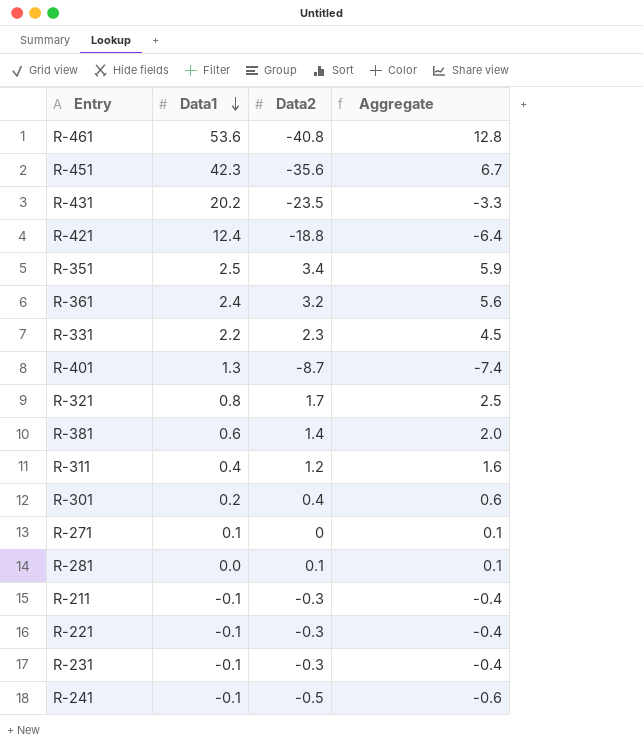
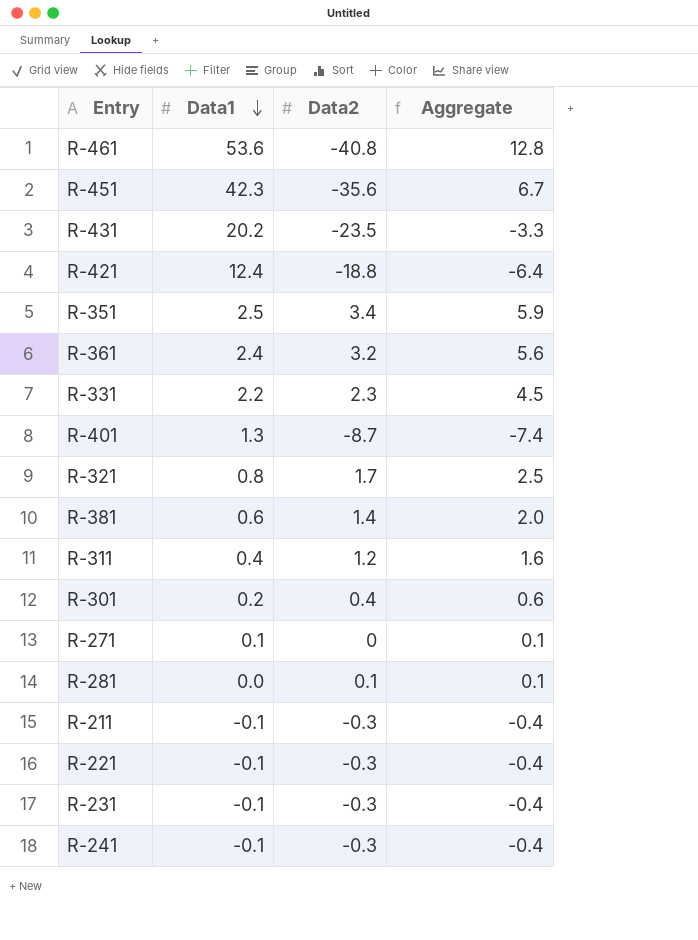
R-241 | Data2: -0.5 -> -0.3
R-241 | Aggregate: -0.6 -> -0.4

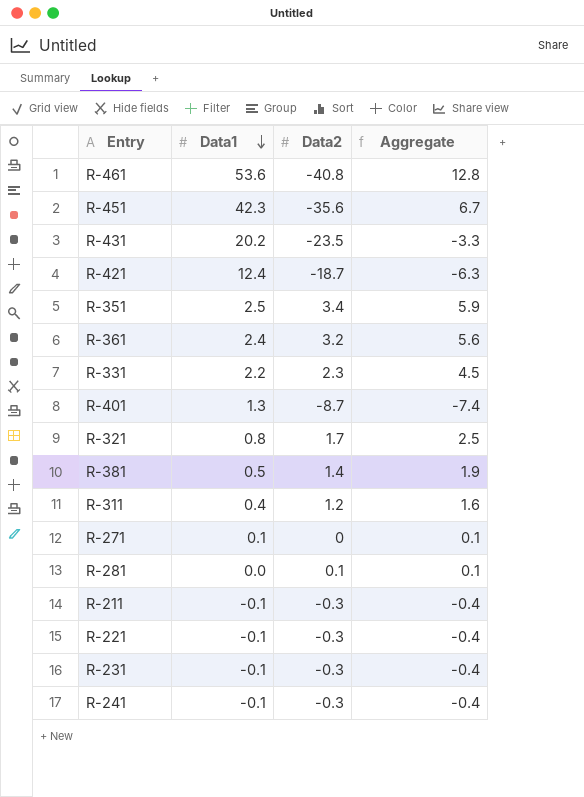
row R-301: 0.2 | 0.4 | 0.6 -> none
R-421 | Data2: -18.8 -> -18.7
R-421 | Aggregate: -6.4 -> -6.3
R-381 | Data1: 0.6 -> 0.5
R-381 | Aggregate: 2.0 -> 1.9

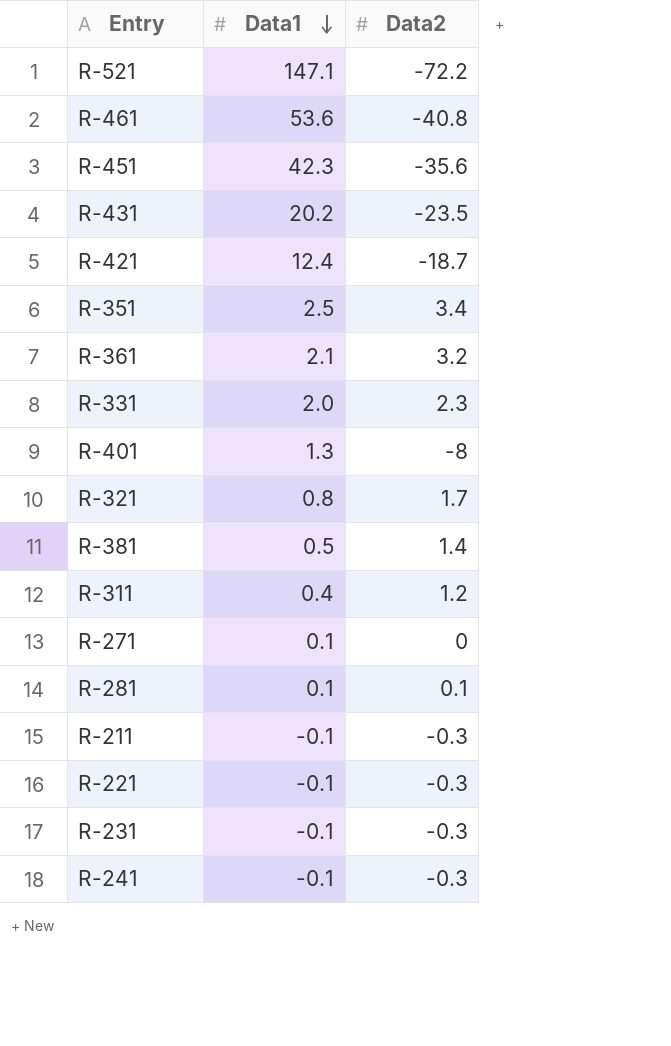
column Aggregate | formula: [Data1] + [Data2] -> none
row R-521: none -> 147.1 | -72.2
R-361 | Data1: 2.4 -> 2.1
R-331 | Data1: 2.2 -> 2.0
R-401 | Data2: -8.7 -> -8
R-281 | Data1: 0.0 -> 0.1

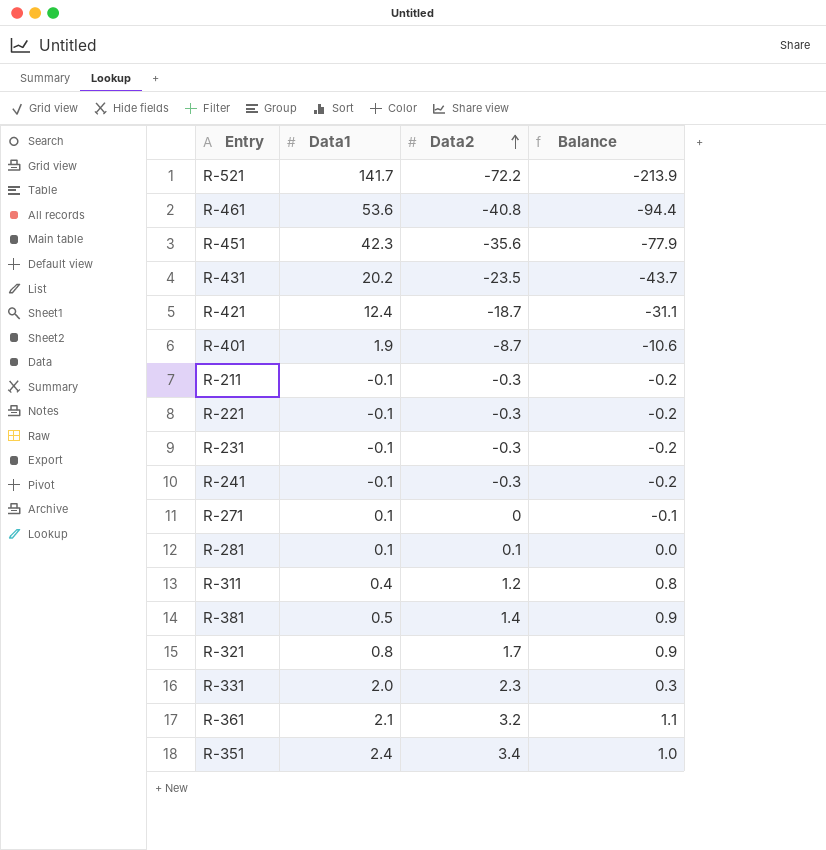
row order: Data1 descending -> Data2 ascending
column Balance | formula: none -> [Data2] - [Data1]
R-521 | Data1: 147.1 -> 141.7
R-401 | Data1: 1.3 -> 1.9
R-401 | Data2: -8 -> -8.7
R-351 | Data1: 2.5 -> 2.4

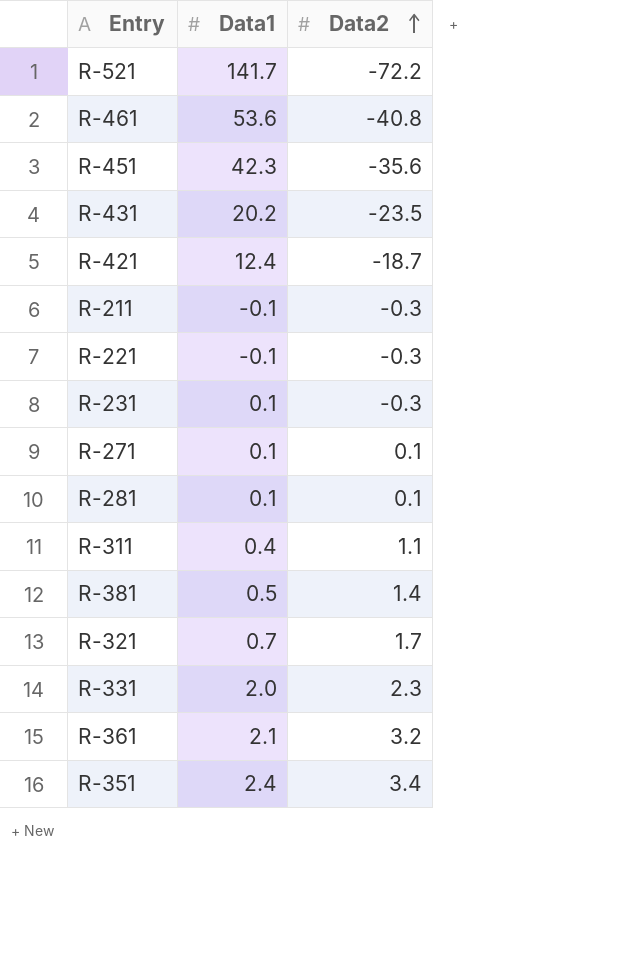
column Balance | formula: [Data2] - [Data1] -> none
row R-401: 1.9 | -8.7 | -10.6 -> none
row R-241: -0.1 | -0.3 | -0.2 -> none
R-231 | Data1: -0.1 -> 0.1
R-271 | Data2: 0 -> 0.1
R-311 | Data2: 1.2 -> 1.1
R-321 | Data1: 0.8 -> 0.7

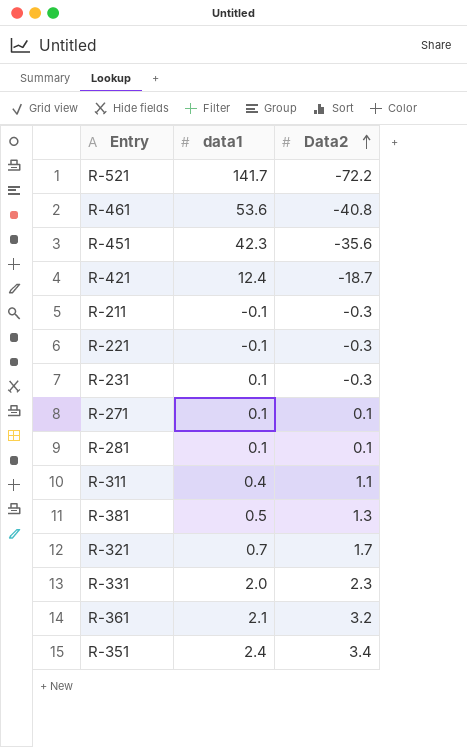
column name: Data1 -> data1
row R-431: 20.2 | -23.5 -> none
R-381 | Data2: 1.4 -> 1.3

